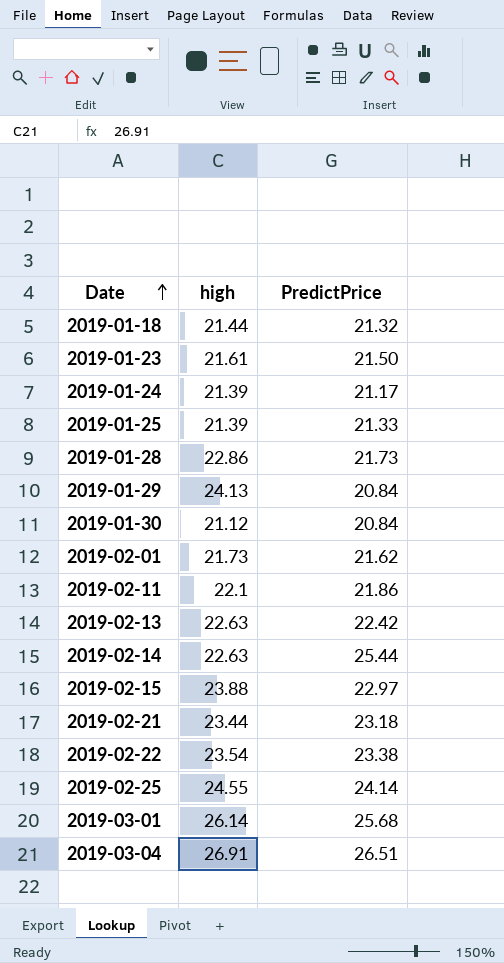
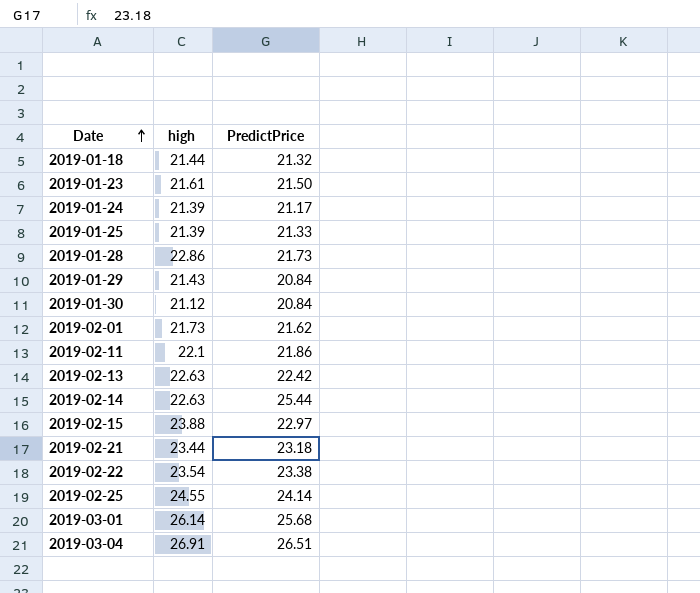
2019-01-29 | high: 24.13 -> 21.43

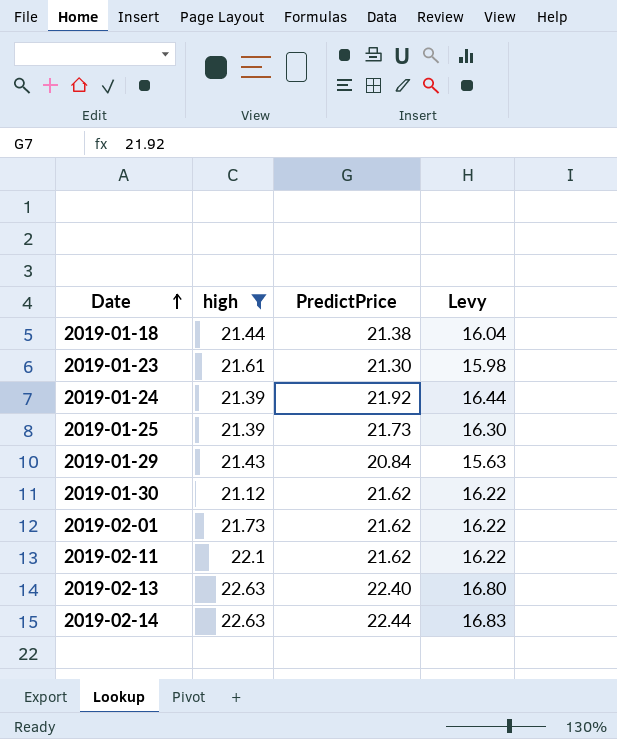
filter: none -> high <= 22.63
column Levy | formula: none -> [PredictPrice] * 0.75
2019-01-18 | PredictPrice: 21.32 -> 21.38
2019-01-23 | PredictPrice: 21.50 -> 21.30
2019-01-24 | PredictPrice: 21.17 -> 21.92
2019-01-25 | PredictPrice: 21.33 -> 21.73
2019-01-30 | PredictPrice: 20.84 -> 21.62
2019-02-11 | PredictPrice: 21.86 -> 21.62
2019-02-13 | PredictPrice: 22.42 -> 22.40
2019-02-14 | PredictPrice: 25.44 -> 22.44

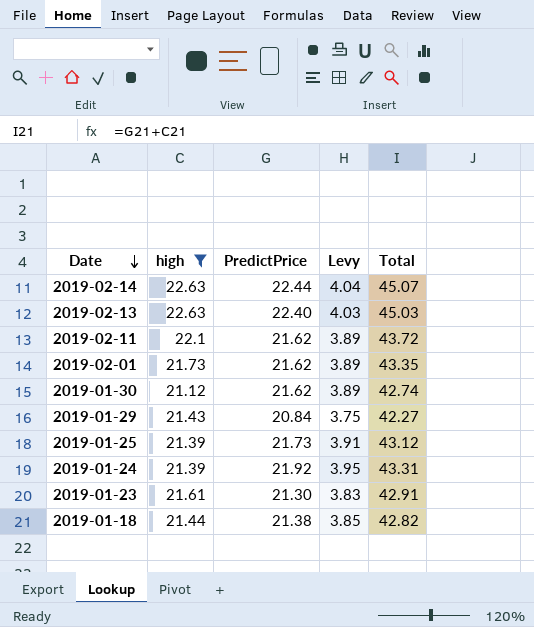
row order: Date ascending -> Date descending
column Levy | formula: [PredictPrice] * 0.75 -> [PredictPrice] * 0.18
column Total | formula: none -> [high] + [PredictPrice]

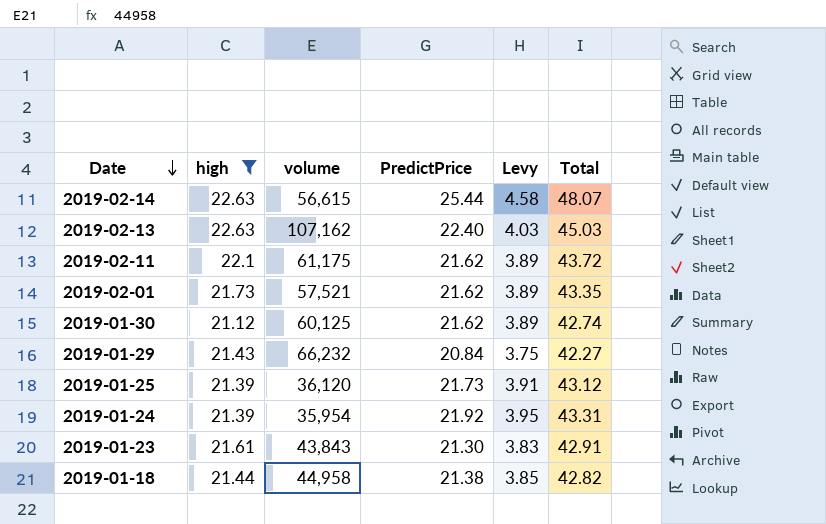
column volume | position: none -> 3
2019-02-14 | PredictPrice: 22.44 -> 25.44
2019-02-14 | Levy: 4.04 -> 4.58
2019-02-14 | Total: 45.07 -> 48.07

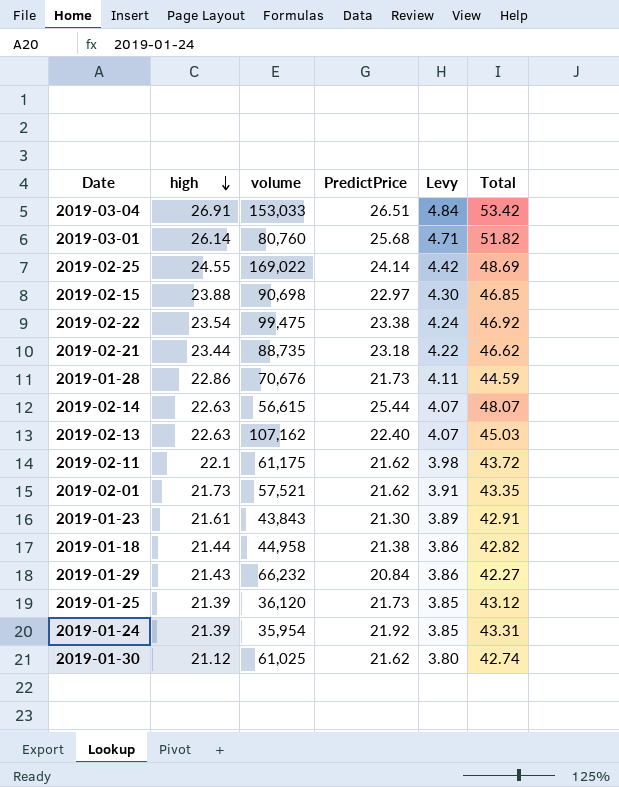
filter: high <= 22.63 -> none
row order: Date descending -> high descending
column Levy | formula: [PredictPrice] * 0.18 -> [high] * 0.18
2019-01-30 | volume: 60,125 -> 61,025

